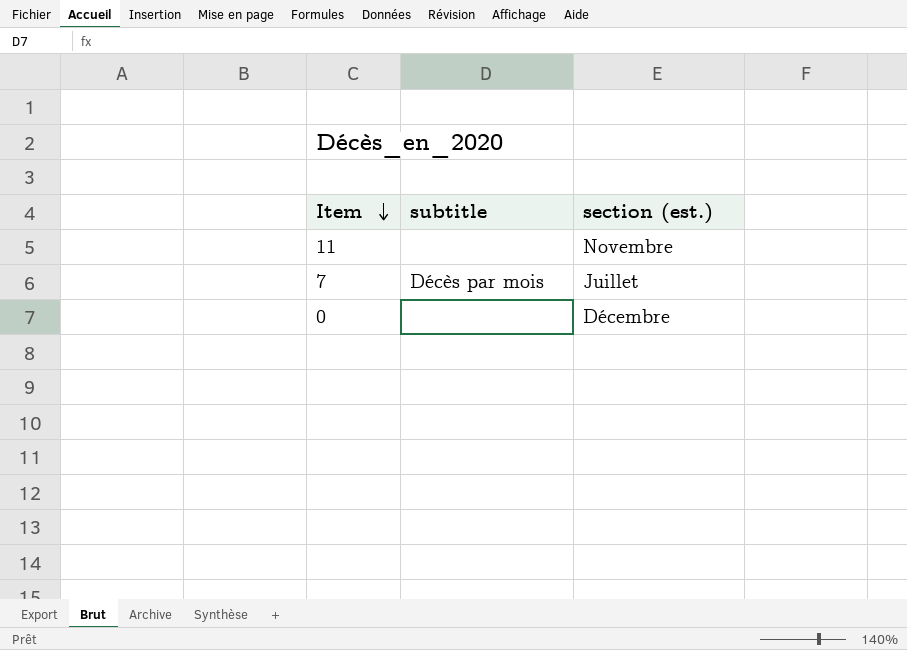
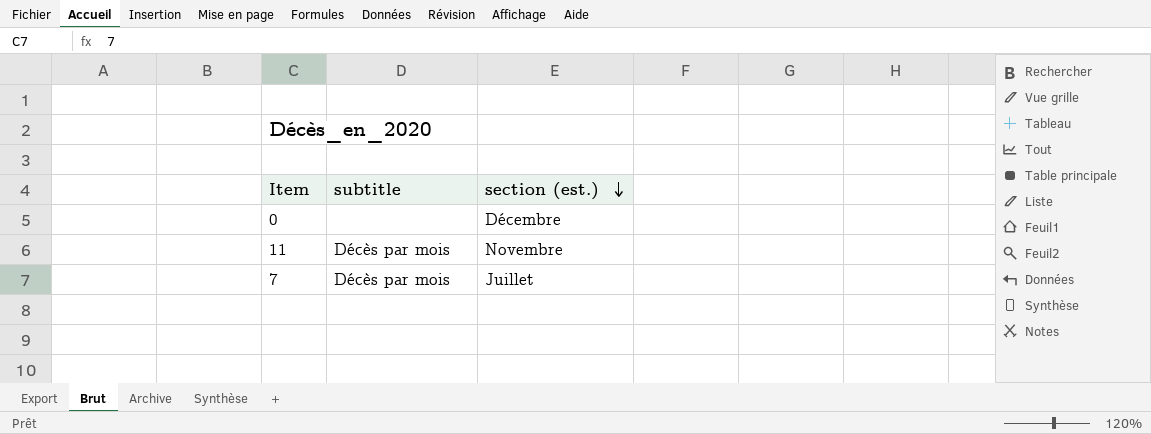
row order: Item descending -> section (est.) descending
11 | subtitle: none -> Décès par mois

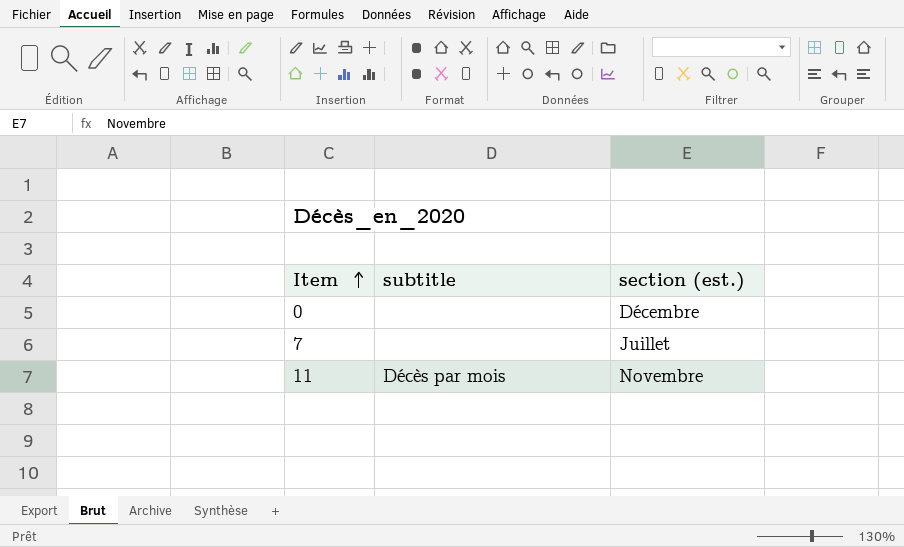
row order: section (est.) descending -> Item ascending
7 | subtitle: Décès par mois -> none

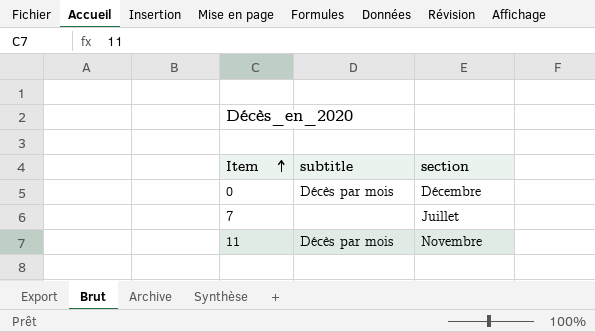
column name: section (est.) -> section
0 | subtitle: none -> Décès par mois

